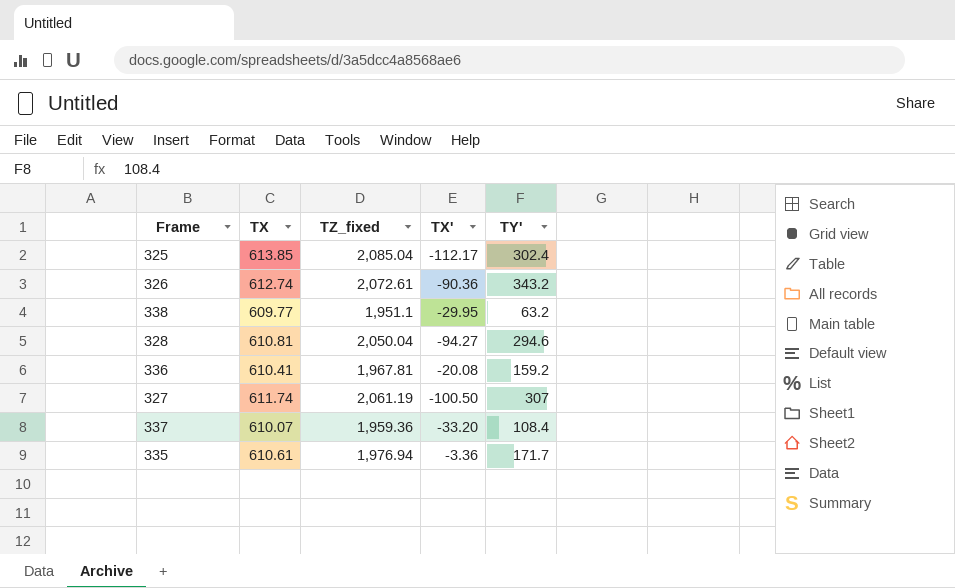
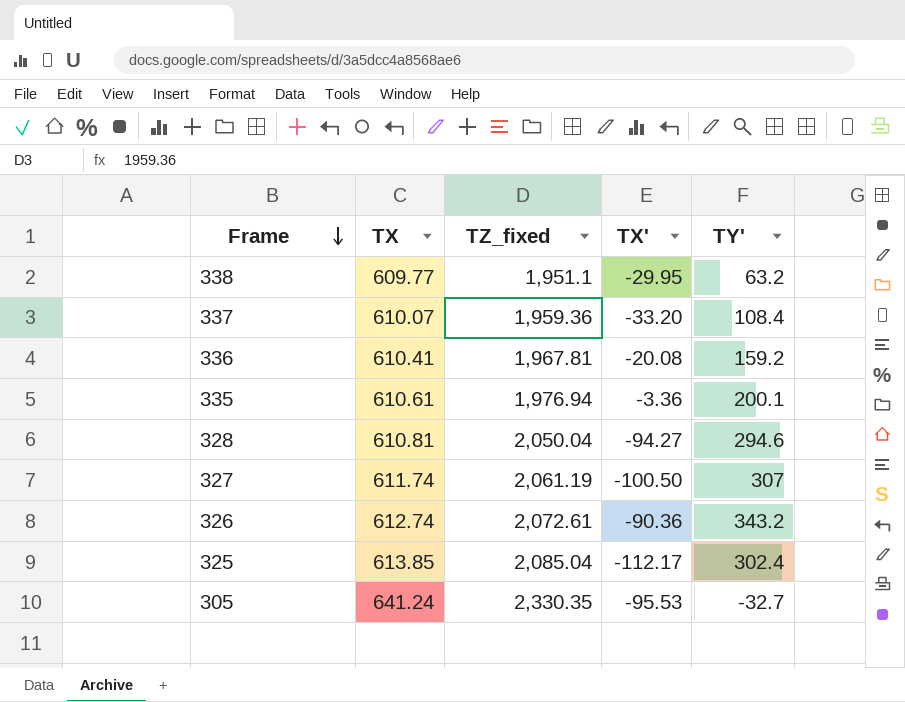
row order: none -> Frame descending
335 | TY': 171.7 -> 200.1
row 305: none -> 641.24 | 2,330.35 | -95.53 | -32.7

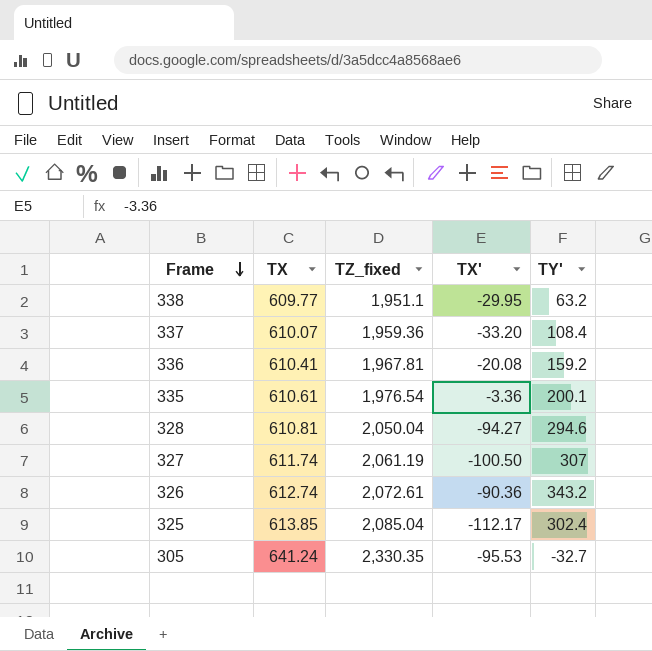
335 | TZ_fixed: 1,976.94 -> 1,976.54

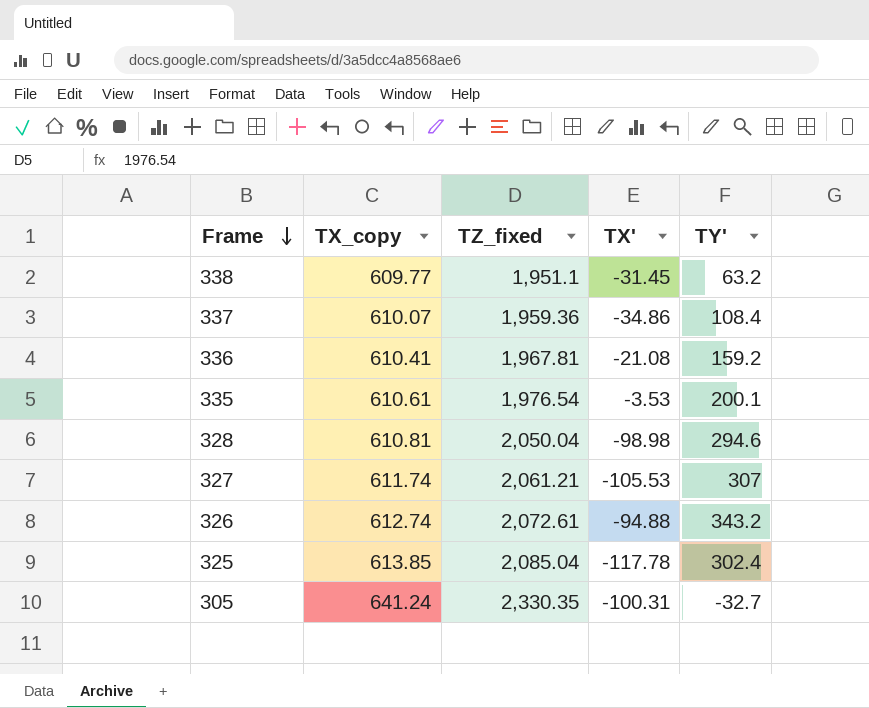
column name: TX -> TX_copy
338 | TX': -29.95 -> -31.45
337 | TX': -33.20 -> -34.86
336 | TX': -20.08 -> -21.08
335 | TX': -3.36 -> -3.53
328 | TX': -94.27 -> -98.98
327 | TZ_fixed: 2,061.19 -> 2,061.21
327 | TX': -100.50 -> -105.53
326 | TX': -90.36 -> -94.88
325 | TX': -112.17 -> -117.78
305 | TX': -95.53 -> -100.31

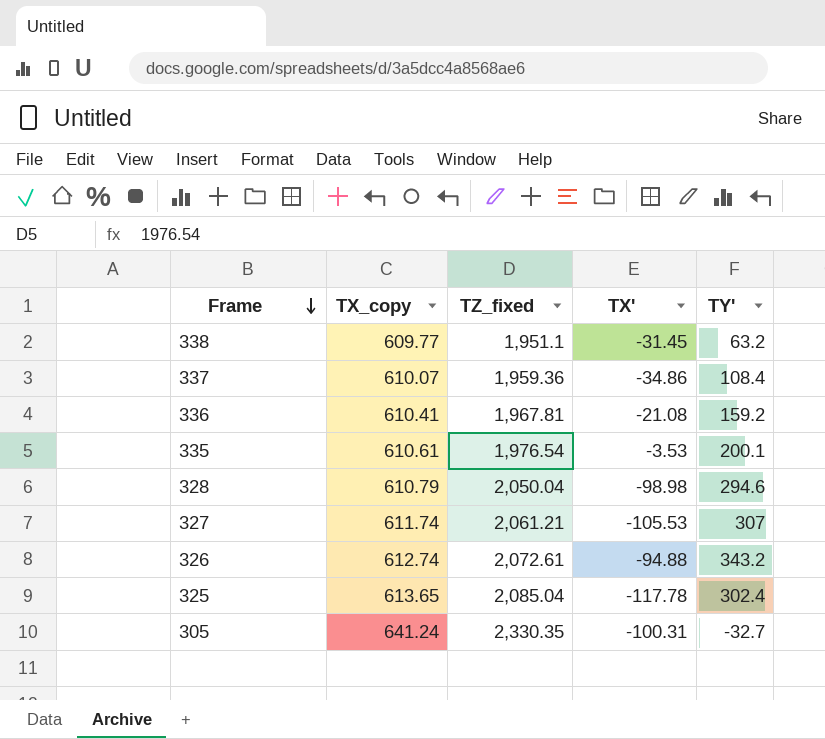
328 | TX_copy: 610.81 -> 610.79
325 | TX_copy: 613.85 -> 613.65

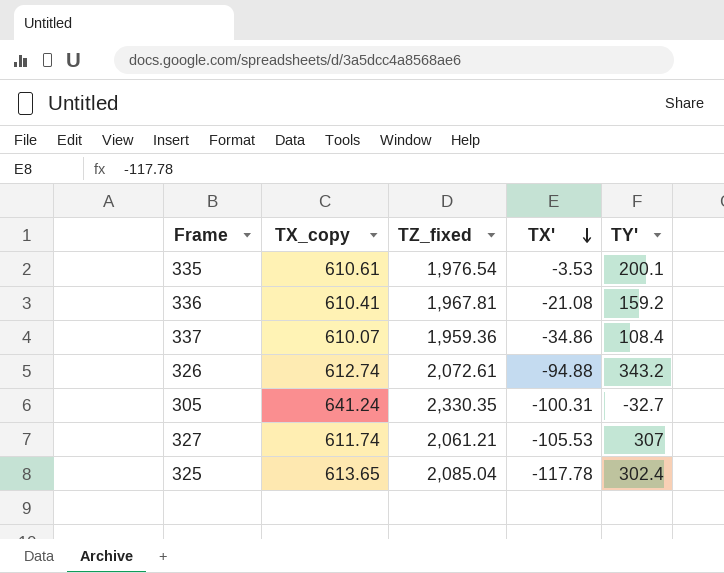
row order: Frame descending -> TX' descending
row 338: 609.77 | 1,951.1 | -31.45 | 63.2 -> none
row 328: 610.79 | 2,050.04 | -98.98 | 294.6 -> none

